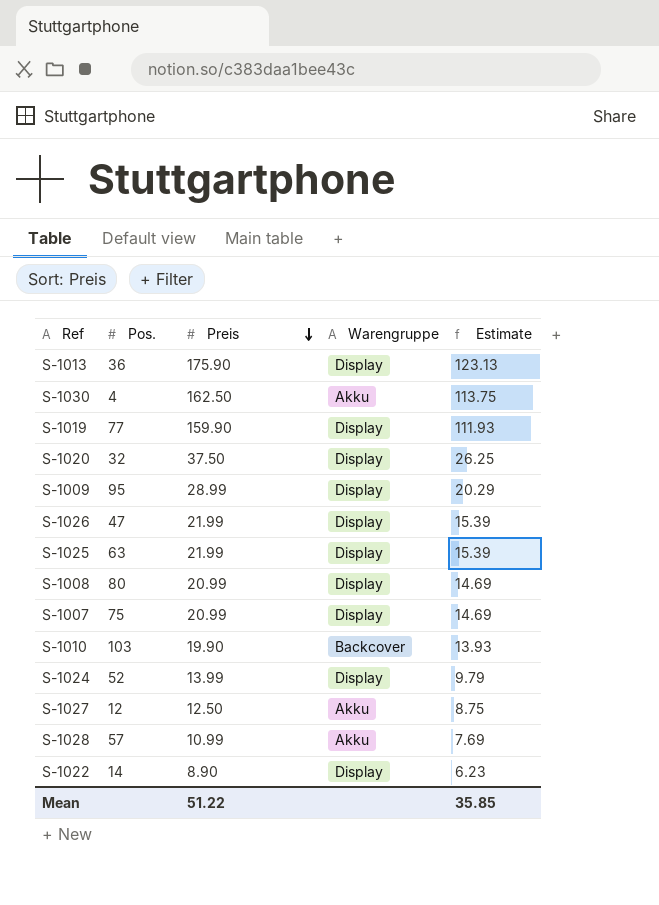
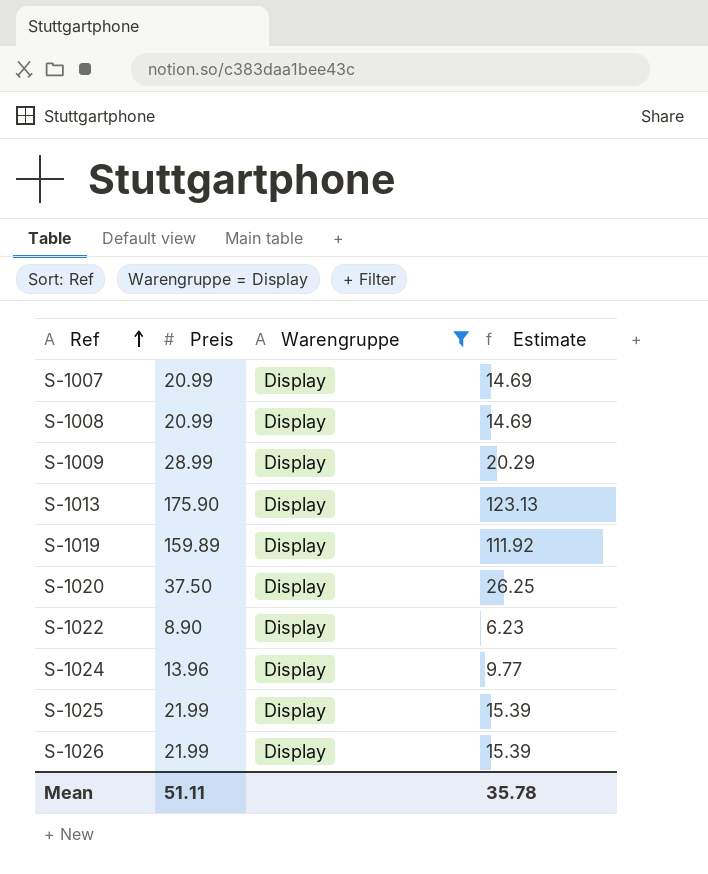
filter: none -> Warengruppe = Display
row order: Preis descending -> Ref ascending
column Pos. | position: 2 -> none
S-1019 | Preis: 159.90 -> 159.89
S-1019 | Estimate: 111.93 -> 111.92
S-1024 | Preis: 13.99 -> 13.96
S-1024 | Estimate: 9.79 -> 9.77
Mean | Preis: 51.22 -> 51.11
Mean | Estimate: 35.85 -> 35.78

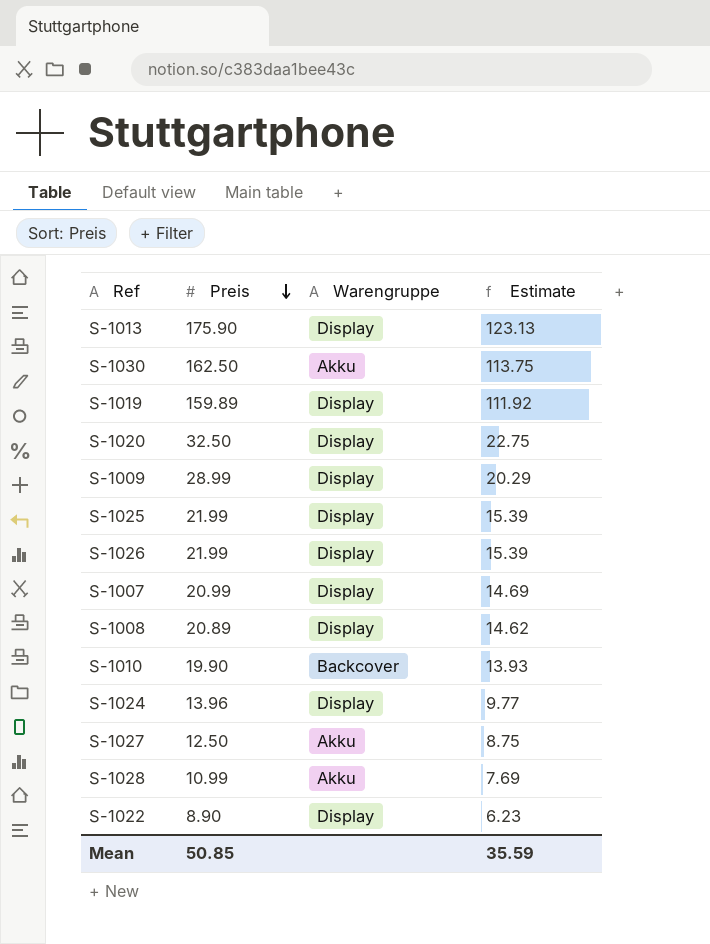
filter: Warengruppe = Display -> none
row order: Ref ascending -> Preis descending
S-1020 | Preis: 37.50 -> 32.50
S-1020 | Estimate: 26.25 -> 22.75
S-1008 | Preis: 20.99 -> 20.89
S-1008 | Estimate: 14.69 -> 14.62
Mean | Preis: 51.11 -> 50.85
Mean | Estimate: 35.78 -> 35.59

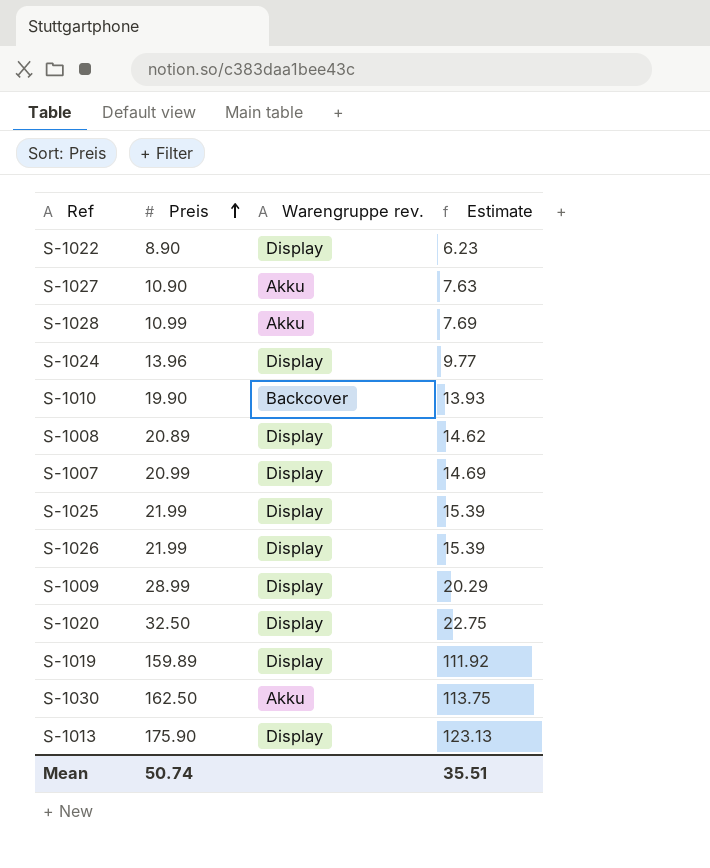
row order: Preis descending -> Preis ascending
column name: Warengruppe -> Warengruppe rev.
S-1027 | Preis: 12.50 -> 10.90
S-1027 | Estimate: 8.75 -> 7.63
Mean | Preis: 50.85 -> 50.74
Mean | Estimate: 35.59 -> 35.51

